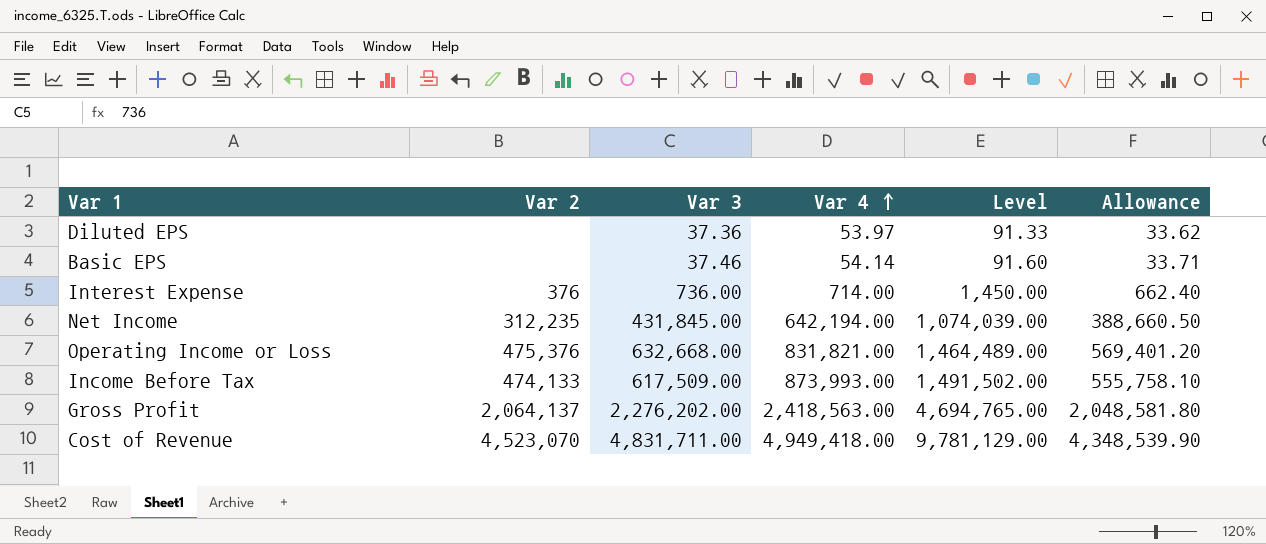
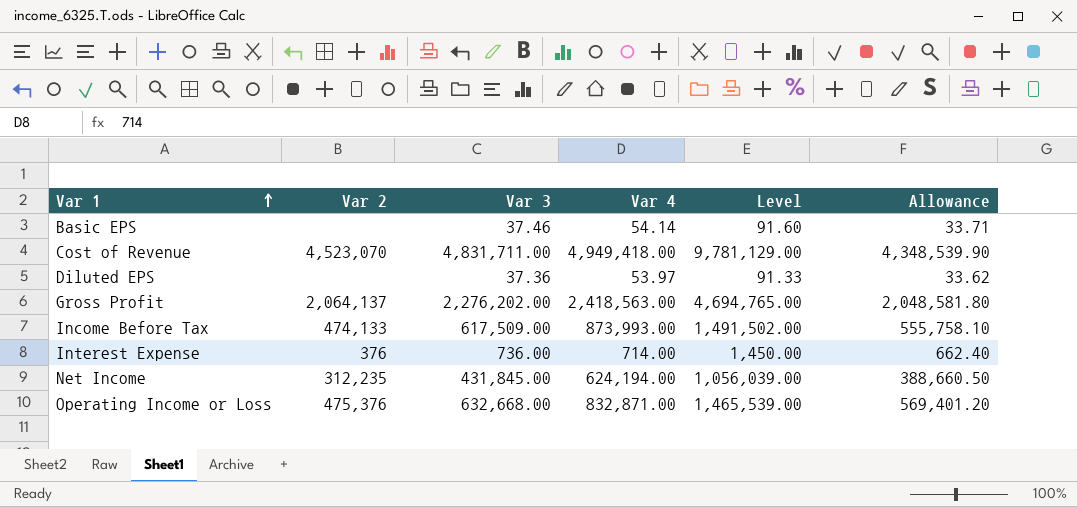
row order: Var 4 ascending -> Var 1 ascending
Net Income | Var 4: 642,194.00 -> 624,194.00
Net Income | Level: 1,074,039.00 -> 1,056,039.00
Operating Income or Loss | Var 4: 831,821.00 -> 832,871.00
Operating Income or Loss | Level: 1,464,489.00 -> 1,465,539.00

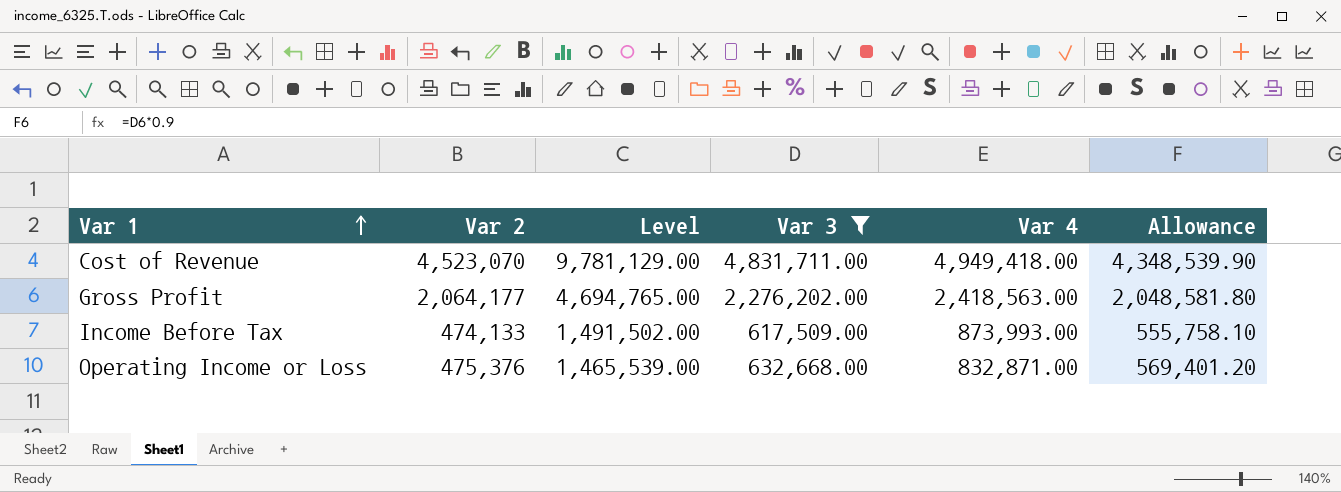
filter: none -> Var 3 >= 617,509.00
column Level | position: 5 -> 3
Gross Profit | Var 2: 2,064,137 -> 2,064,177

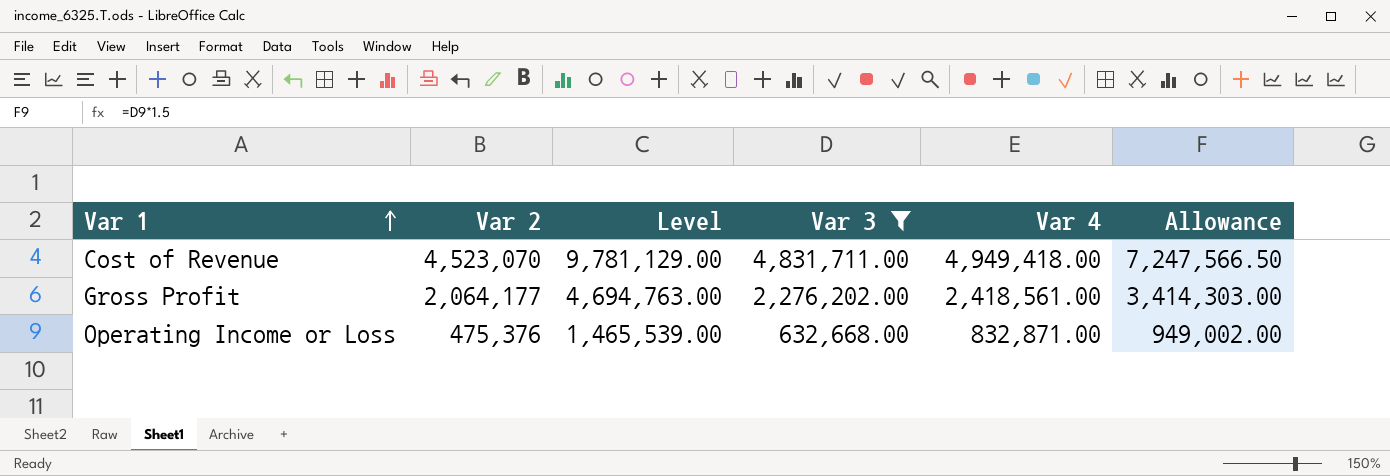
column Allowance | formula: [Var 3] * 0.9 -> [Var 3] * 1.5
row Income Before Tax: 474,133 | 1,491,502.00 | 617,509.00 | 873,993.00 | 555,758.10 -> none
Gross Profit | Level: 4,694,765.00 -> 4,694,763.00
Gross Profit | Var 4: 2,418,563.00 -> 2,418,561.00

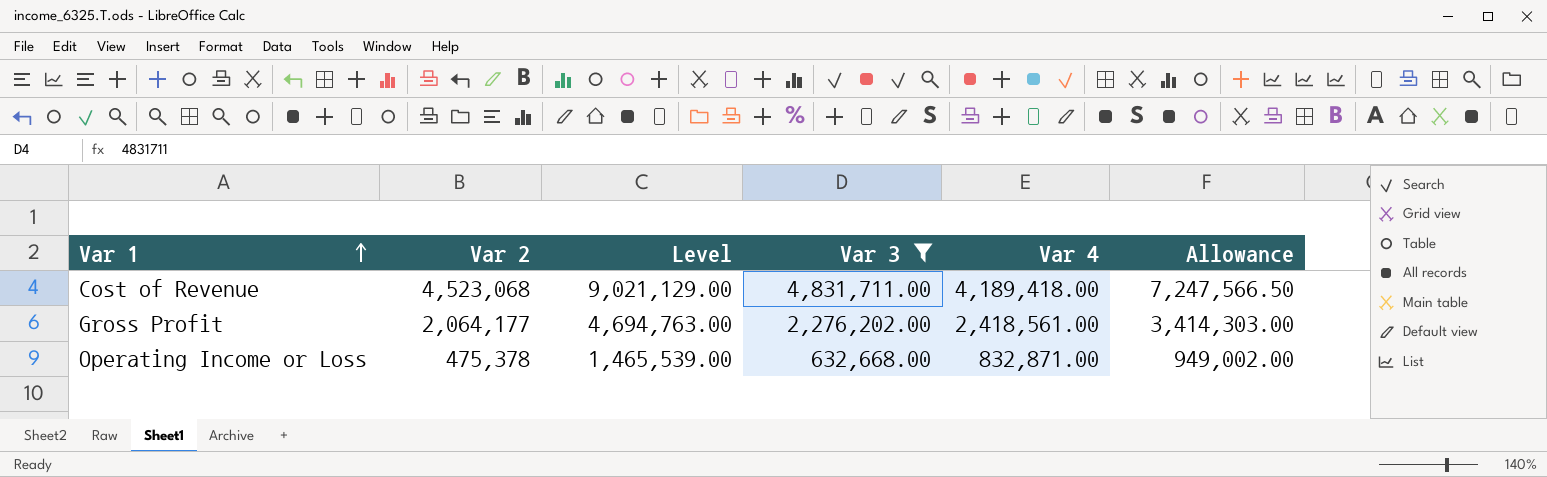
Cost of Revenue | Var 2: 4,523,070 -> 4,523,068
Cost of Revenue | Level: 9,781,129.00 -> 9,021,129.00
Cost of Revenue | Var 4: 4,949,418.00 -> 4,189,418.00
Operating Income or Loss | Var 2: 475,376 -> 475,378

